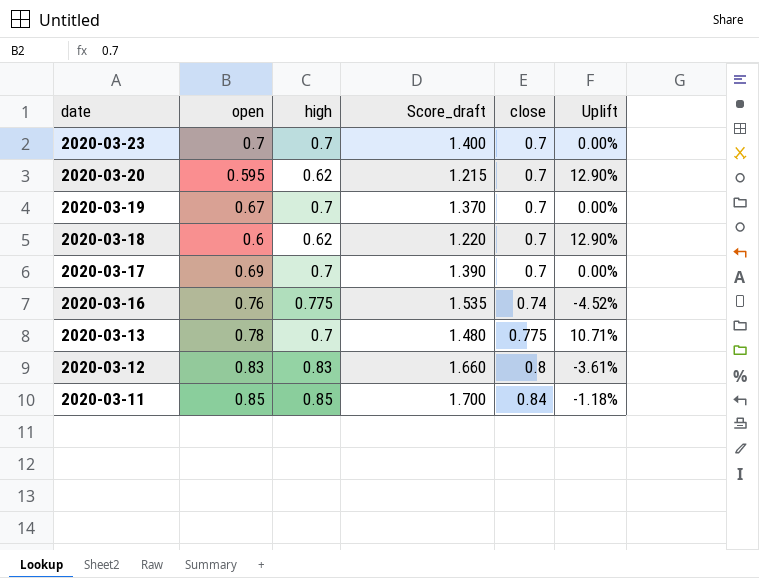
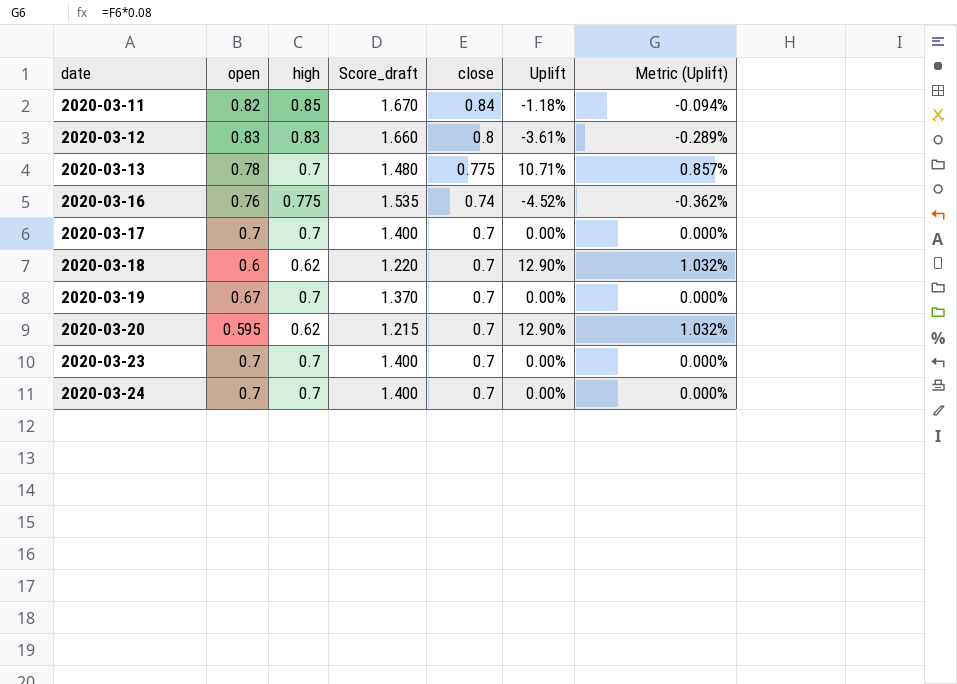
row order: date descending -> date ascending
column Metric (Uplift) | formula: none -> [Uplift] * 0.08
2020-03-11 | open: 0.85 -> 0.82
2020-03-11 | Score_draft: 1.700 -> 1.670
2020-03-17 | open: 0.69 -> 0.7
2020-03-17 | Score_draft: 1.390 -> 1.400
row 2020-03-24: none -> 0.7 | 0.7 | 1.400 | 0.7 | 0.00% | 0.000%

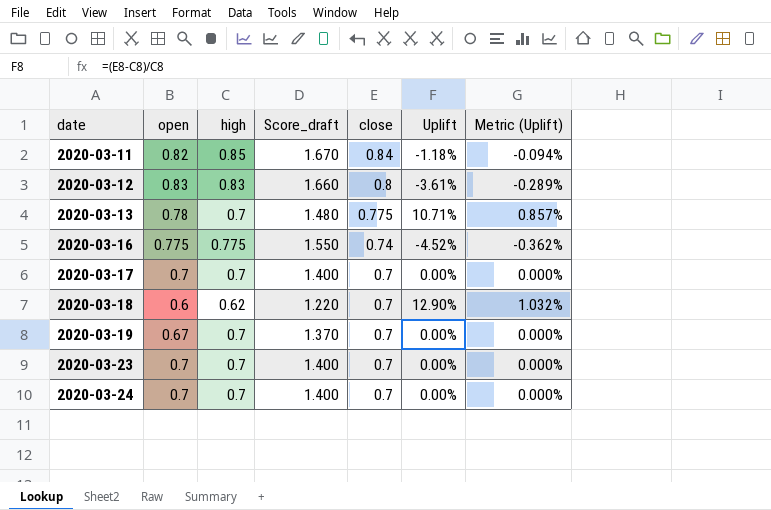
row 2020-03-20: 0.595 | 0.62 | 1.215 | 0.7 | 12.90% | 1.032% -> none
2020-03-16 | open: 0.76 -> 0.775
2020-03-16 | Score_draft: 1.535 -> 1.550

